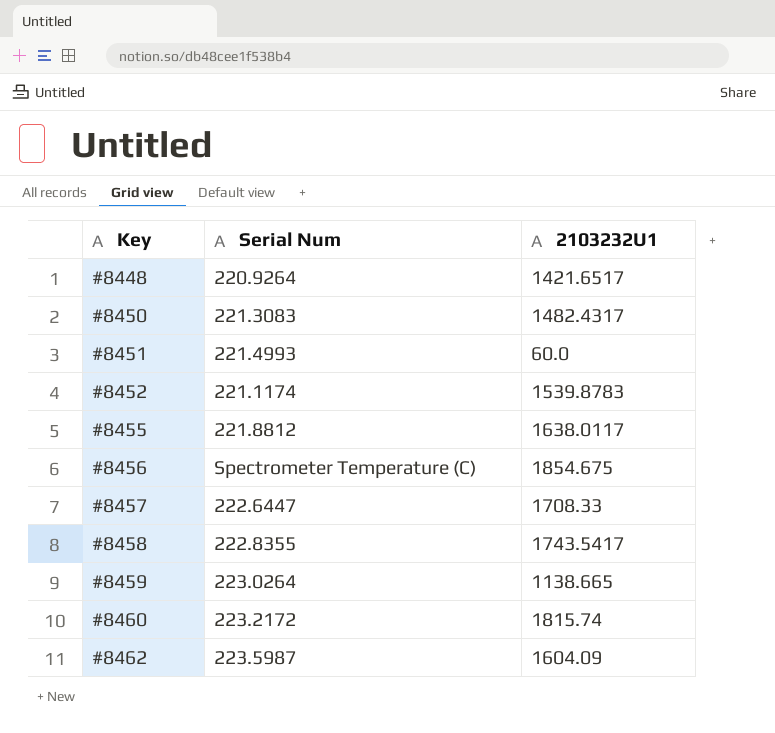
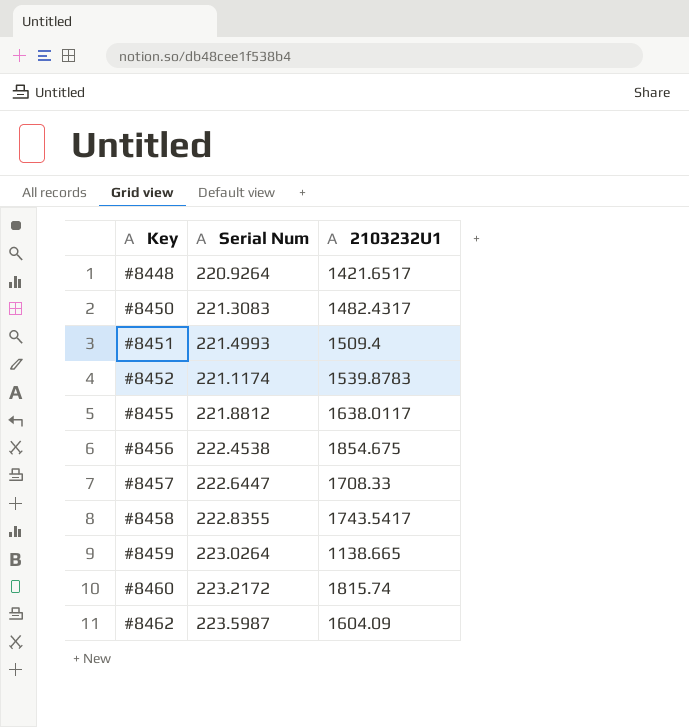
#8451 | 2103232U1: 60.0 -> 1509.4
#8456 | Serial Num: Spectrometer Temperature (C) -> 222.4538

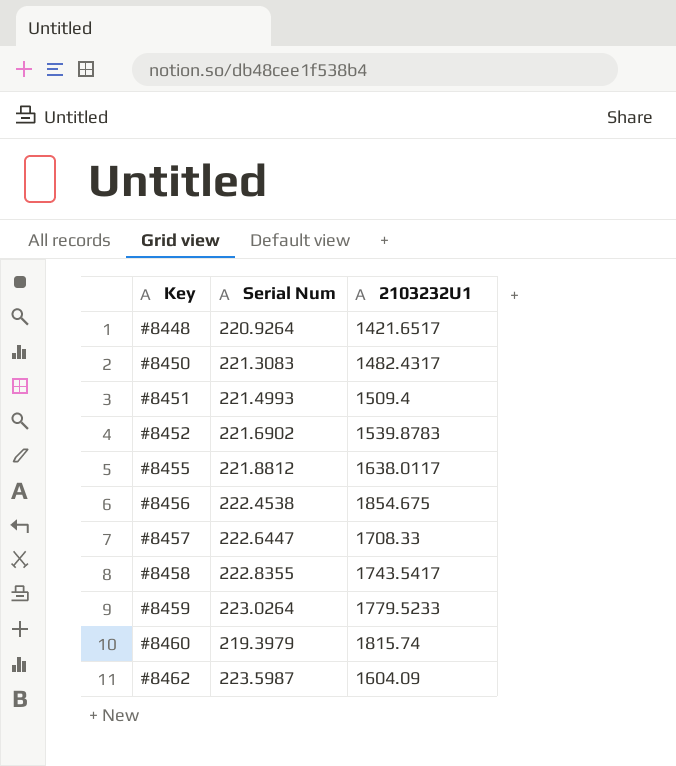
#8452 | Serial Num: 221.1174 -> 221.6902
#8459 | 2103232U1: 1138.665 -> 1779.5233
#8460 | Serial Num: 223.2172 -> 219.3979

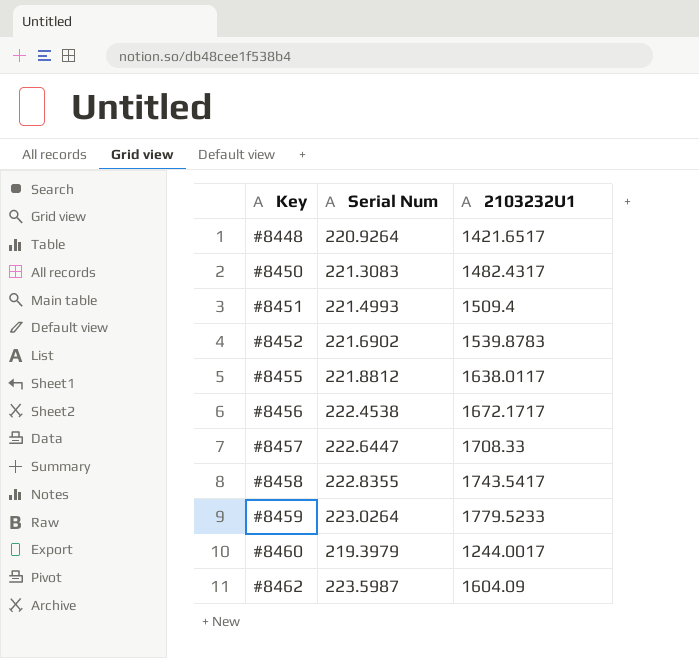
#8456 | 2103232U1: 1854.675 -> 1672.1717
#8460 | 2103232U1: 1815.74 -> 1244.0017

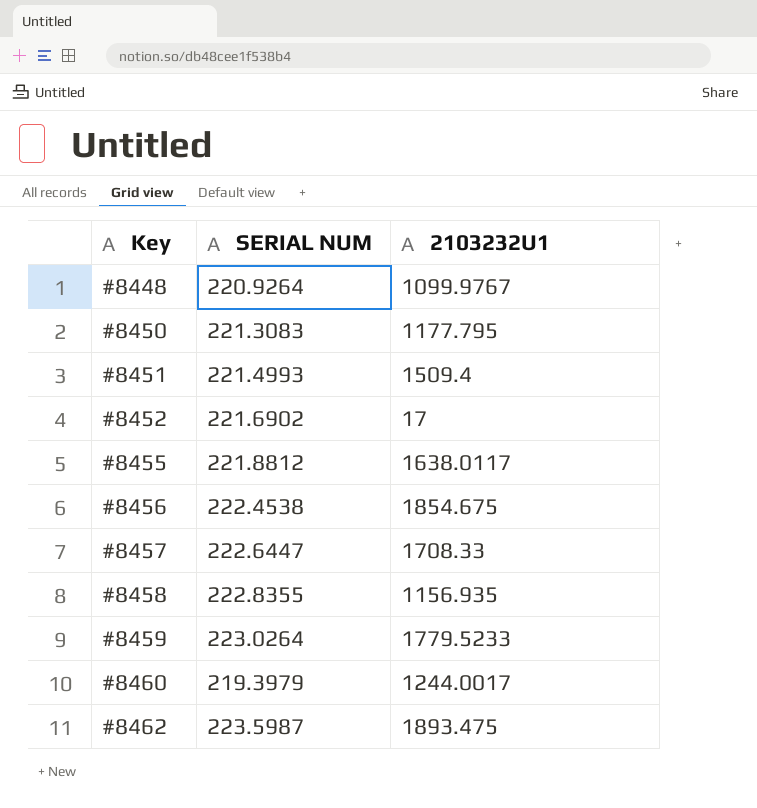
column name: Serial Num -> SERIAL NUM
#8448 | 2103232U1: 1421.6517 -> 1099.9767
#8450 | 2103232U1: 1482.4317 -> 1177.795
#8452 | 2103232U1: 1539.8783 -> 17
#8456 | 2103232U1: 1672.1717 -> 1854.675
#8458 | 2103232U1: 1743.5417 -> 1156.935
#8462 | 2103232U1: 1604.09 -> 1893.475

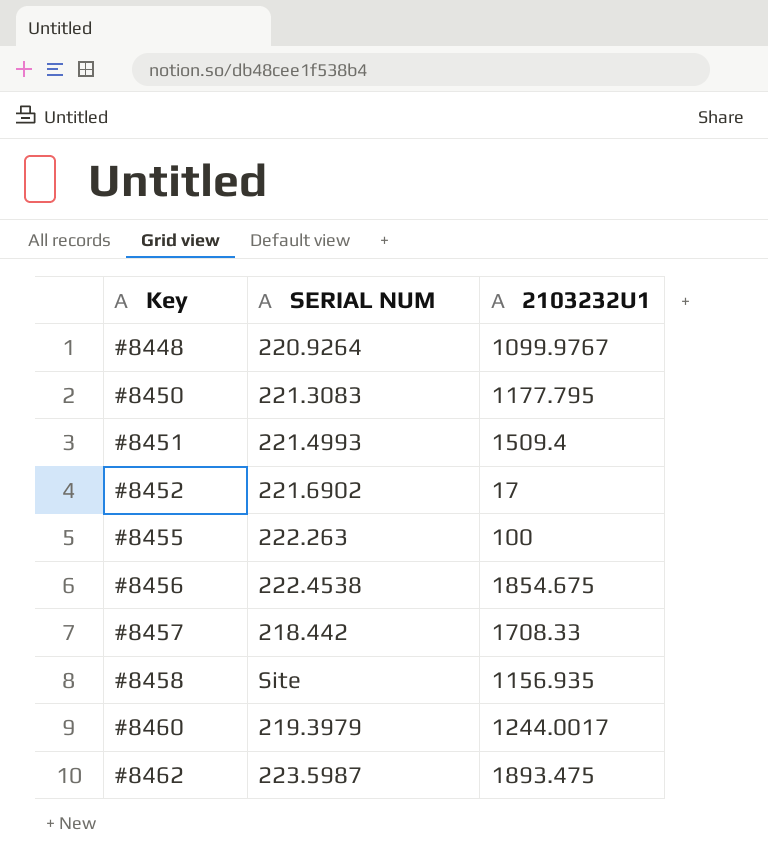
row #8459: 223.0264 | 1779.5233 -> none
#8455 | SERIAL NUM: 221.8812 -> 222.263
#8455 | 2103232U1: 1638.0117 -> 100
#8457 | SERIAL NUM: 222.6447 -> 218.442
#8458 | SERIAL NUM: 222.8355 -> Site

